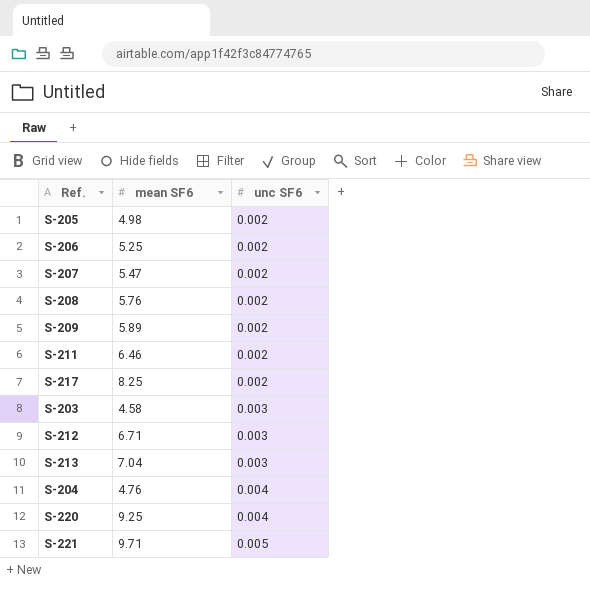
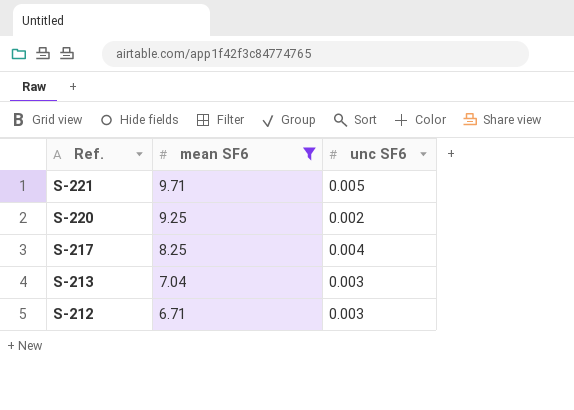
filter: none -> mean SF6 >= 6.71
row order: unc SF6 ascending -> Ref. descending
S-220 | unc SF6: 0.004 -> 0.002
S-217 | unc SF6: 0.002 -> 0.004

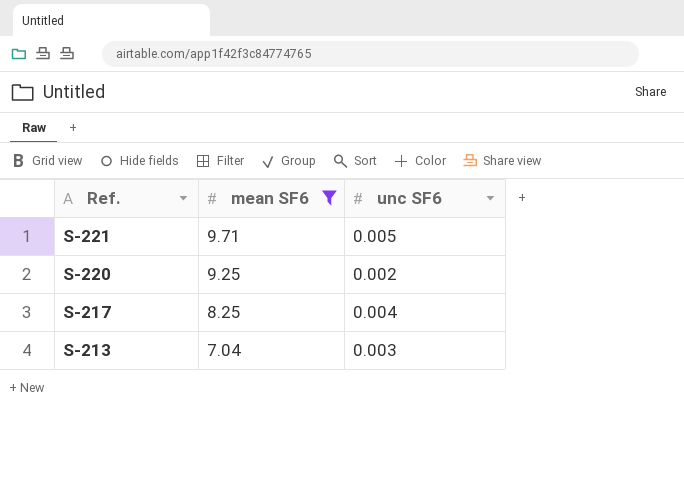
row S-212: 6.71 | 0.003 -> none

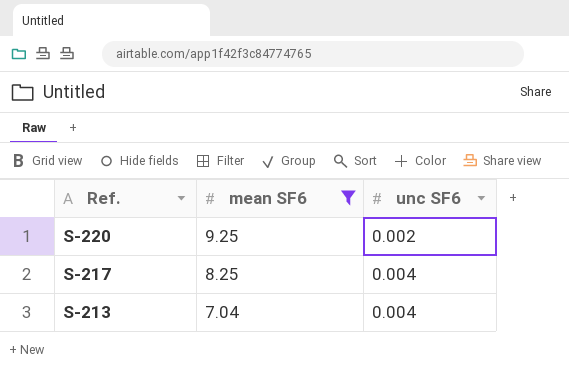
row S-221: 9.71 | 0.005 -> none
S-213 | unc SF6: 0.003 -> 0.004

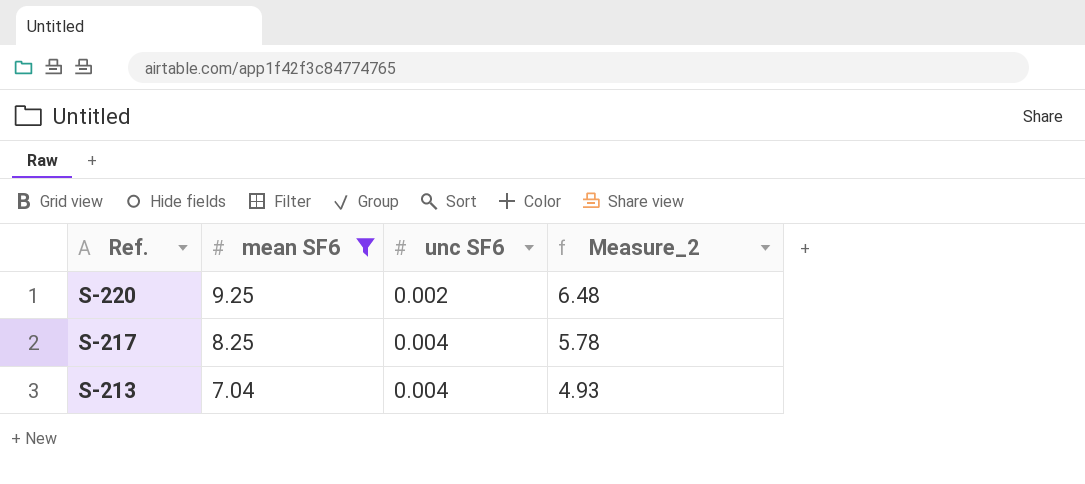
column Measure_2 | formula: none -> [mean SF6] * 0.7

